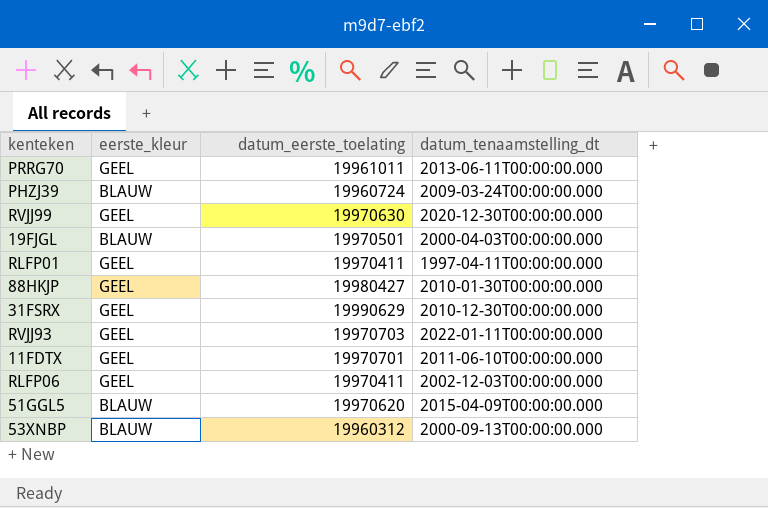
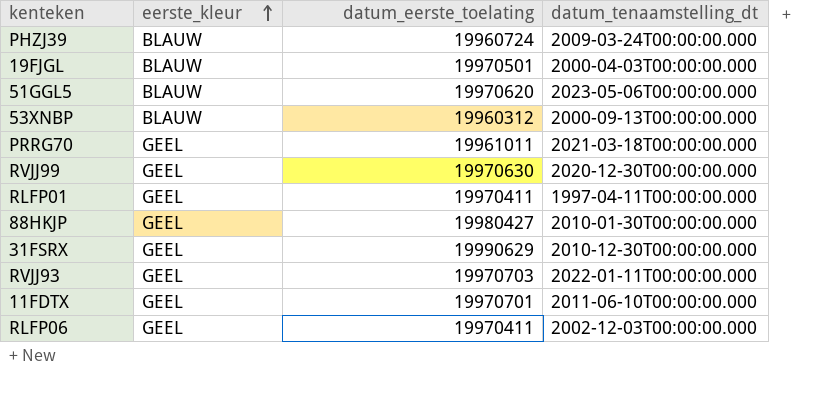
row order: none -> eerste_kleur ascending
51GGL5 | datum_tenaamstelling_dt: 2015-04-09T00:00:00.000 -> 2023-05-06T00:00:00.000
PRRG70 | datum_tenaamstelling_dt: 2013-06-11T00:00:00.000 -> 2021-03-18T00:00:00.000

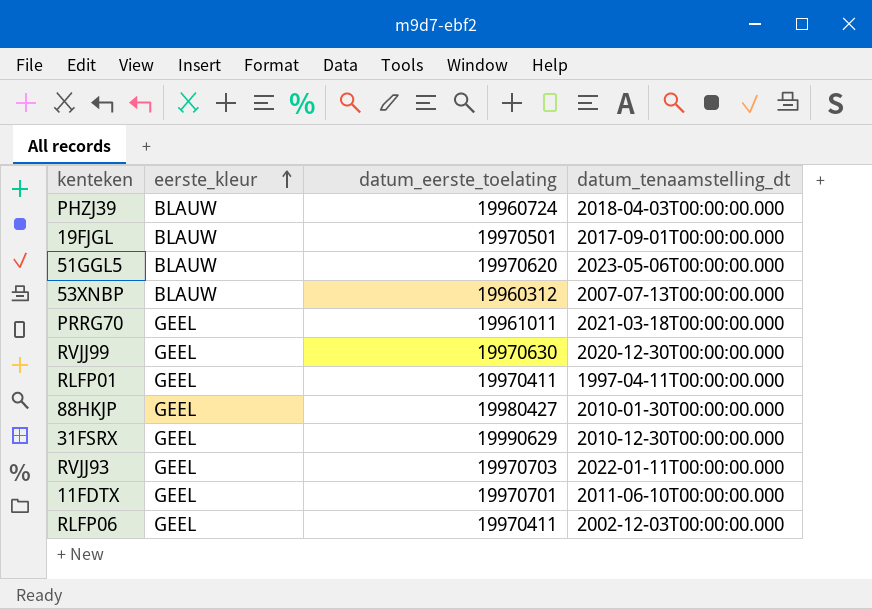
PHZJ39 | datum_tenaamstelling_dt: 2009-03-24T00:00:00.000 -> 2018-04-03T00:00:00.000
19FJGL | datum_tenaamstelling_dt: 2000-04-03T00:00:00.000 -> 2017-09-01T00:00:00.000
53XNBP | datum_tenaamstelling_dt: 2000-09-13T00:00:00.000 -> 2007-07-13T00:00:00.000

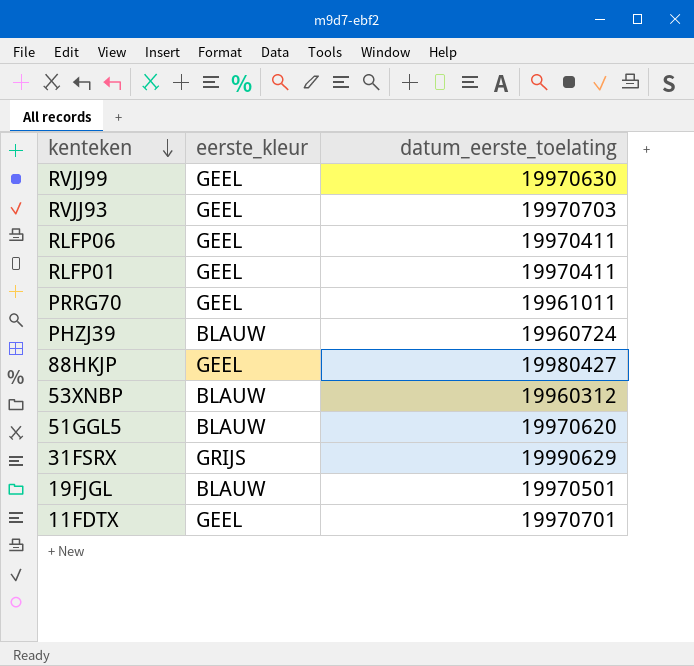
row order: eerste_kleur ascending -> kenteken descending
column datum_tenaamstelling_dt | position: 4 -> none
31FSRX | eerste_kleur: GEEL -> GRIJS

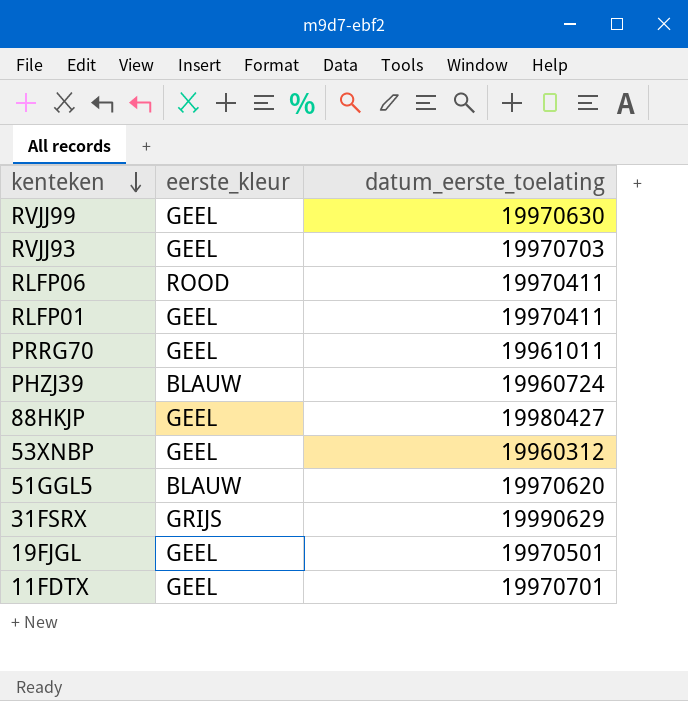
RLFP06 | eerste_kleur: GEEL -> ROOD
53XNBP | eerste_kleur: BLAUW -> GEEL
19FJGL | eerste_kleur: BLAUW -> GEEL

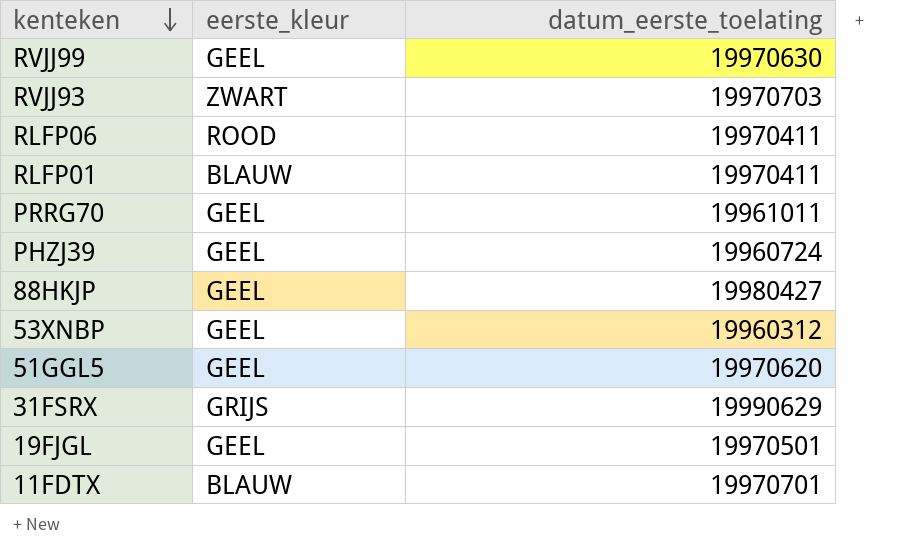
RVJJ93 | eerste_kleur: GEEL -> ZWART
RLFP01 | eerste_kleur: GEEL -> BLAUW
PHZJ39 | eerste_kleur: BLAUW -> GEEL
51GGL5 | eerste_kleur: BLAUW -> GEEL
11FDTX | eerste_kleur: GEEL -> BLAUW

